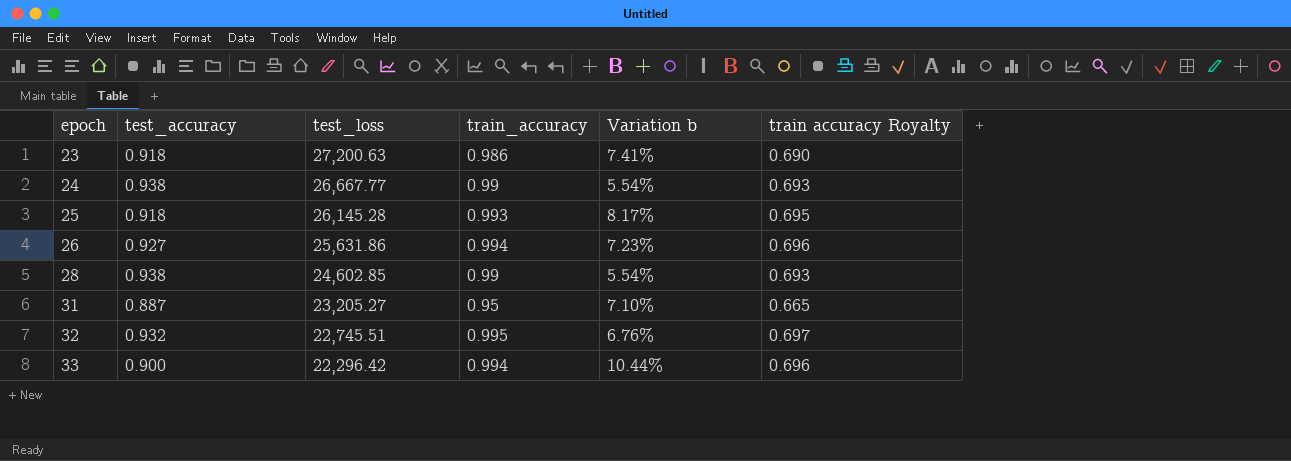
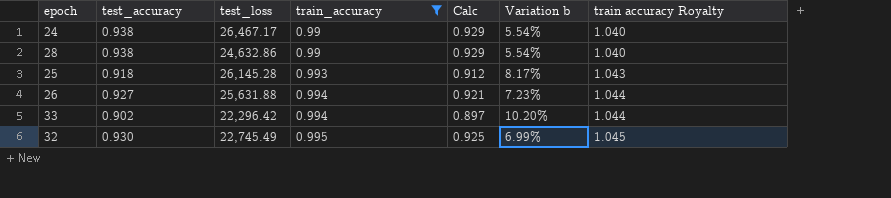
filter: none -> train_accuracy >= 0.99
row order: epoch ascending -> train_accuracy ascending
column Calc | formula: none -> [test_accuracy] * [train_accuracy]
column train accuracy Royalty | formula: [train_accuracy] * 0.7 -> [train_accuracy] * 1.05
24 | test_loss: 26,667.77 -> 26,467.17
28 | test_loss: 24,602.85 -> 24,632.86
26 | test_loss: 25,631.86 -> 25,631.88
33 | test_accuracy: 0.900 -> 0.902
33 | Variation b: 10.44% -> 10.20%
32 | test_accuracy: 0.932 -> 0.930
32 | test_loss: 22,745.51 -> 22,745.49
32 | Variation b: 6.76% -> 6.99%

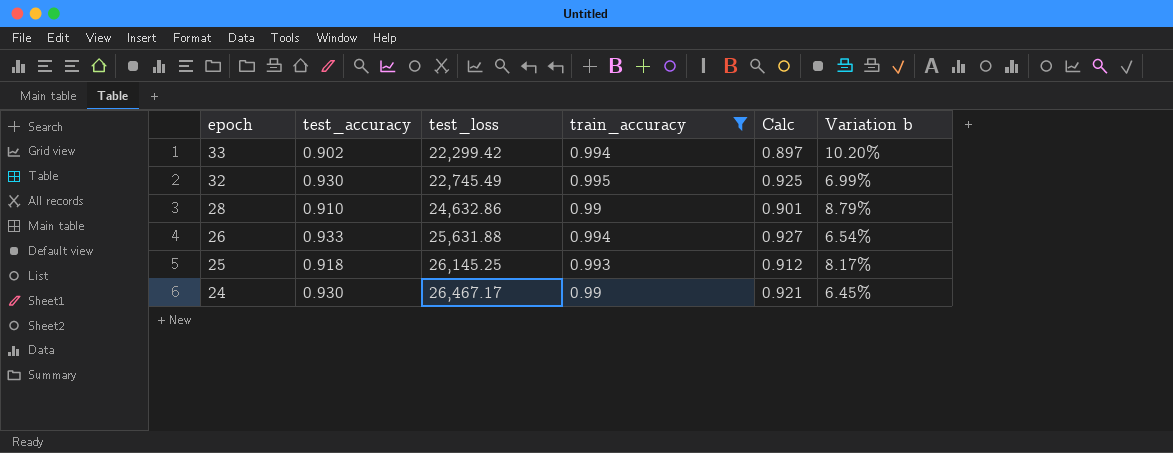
row order: train_accuracy ascending -> epoch descending
column train accuracy Royalty | formula: [train_accuracy] * 1.05 -> none
33 | test_loss: 22,296.42 -> 22,299.42
28 | test_accuracy: 0.938 -> 0.910
28 | Calc: 0.929 -> 0.901
28 | Variation b: 5.54% -> 8.79%
26 | test_accuracy: 0.927 -> 0.933
26 | Calc: 0.921 -> 0.927
26 | Variation b: 7.23% -> 6.54%
25 | test_loss: 26,145.28 -> 26,145.25
24 | test_accuracy: 0.938 -> 0.930
24 | Calc: 0.929 -> 0.921
24 | Variation b: 5.54% -> 6.45%

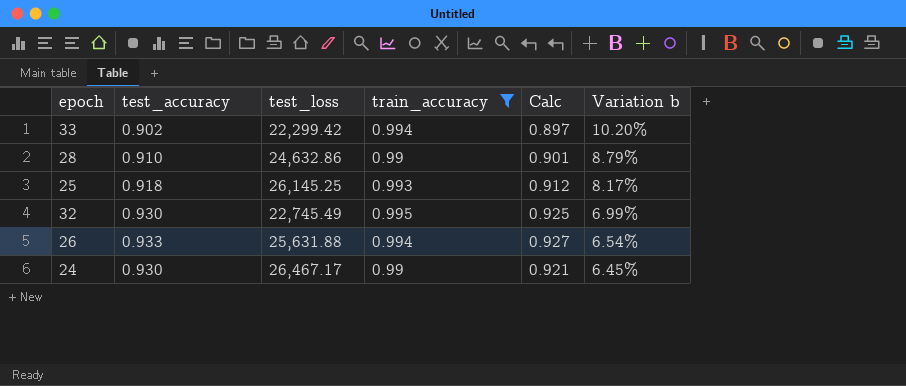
row order: epoch descending -> Variation b descending

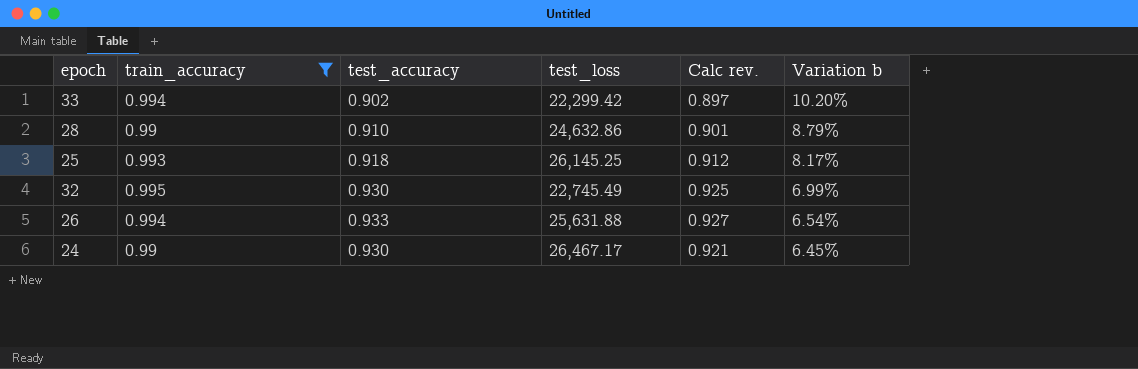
column train_accuracy | position: 4 -> 2
column name: Calc -> Calc rev.

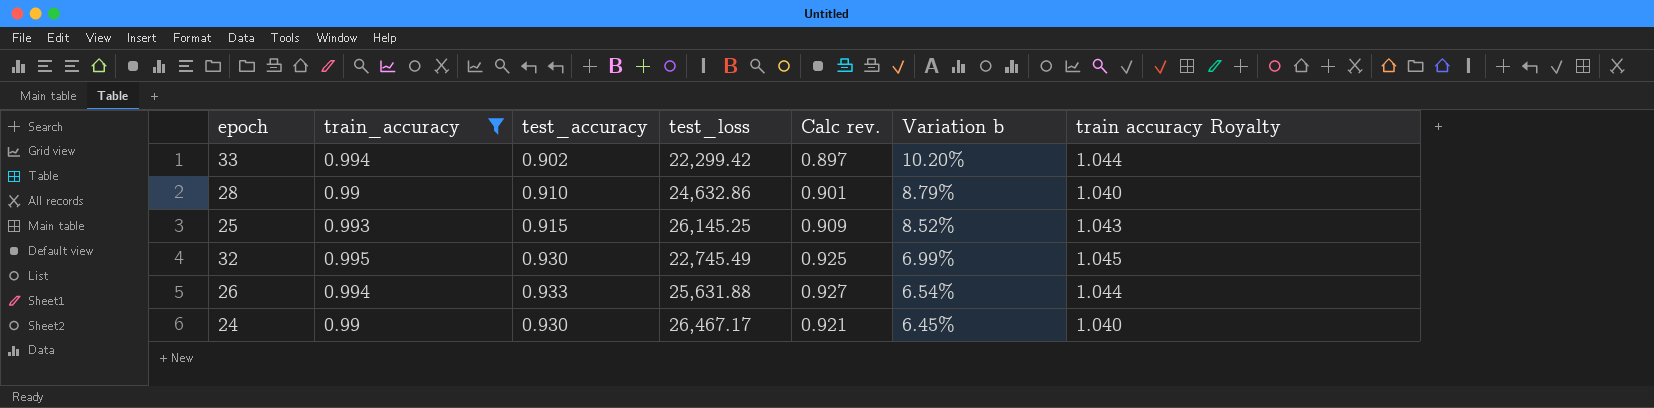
column train accuracy Royalty | formula: none -> [train_accuracy] * 1.05
25 | test_accuracy: 0.918 -> 0.915
25 | Calc rev.: 0.912 -> 0.909
25 | Variation b: 8.17% -> 8.52%

